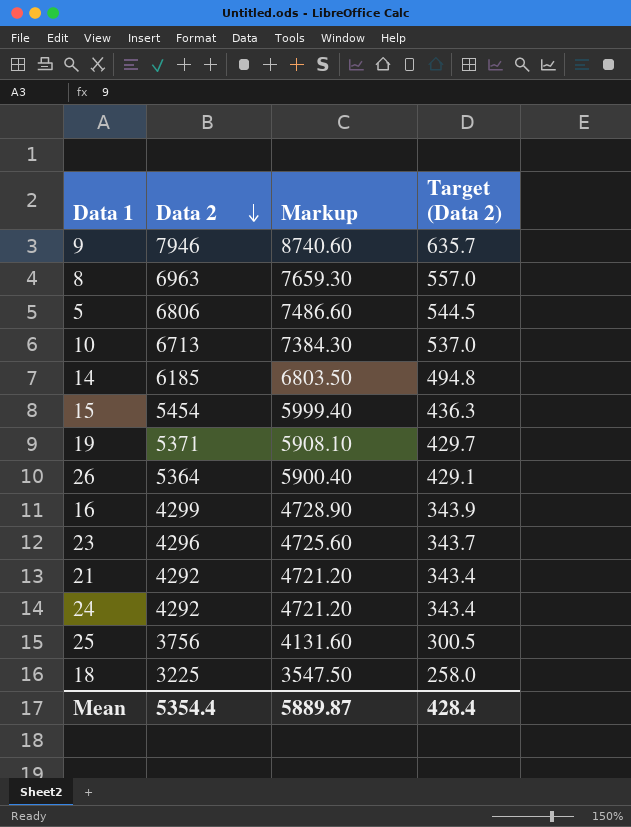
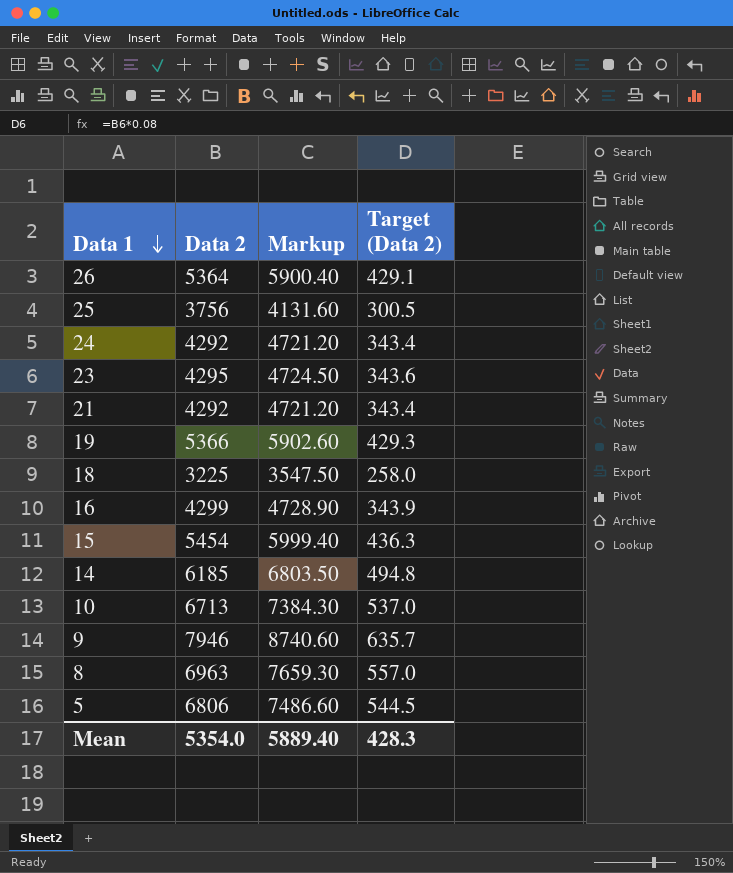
row order: Data 2 descending -> Data 1 descending
23 | Data 2: 4296 -> 4295
23 | Markup: 4725.60 -> 4724.50
23 | Target (Data 2): 343.7 -> 343.6
19 | Data 2: 5371 -> 5366
19 | Markup: 5908.10 -> 5902.60
19 | Target (Data 2): 429.7 -> 429.3
Mean | Data 2: 5354.4 -> 5354.0
Mean | Markup: 5889.87 -> 5889.40
Mean | Target (Data 2): 428.4 -> 428.3

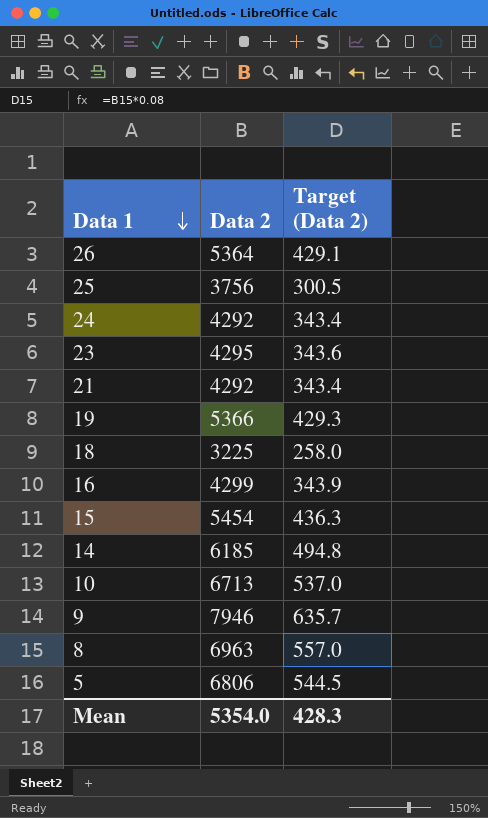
column Markup | formula: [Data 2] * 1.1 -> none

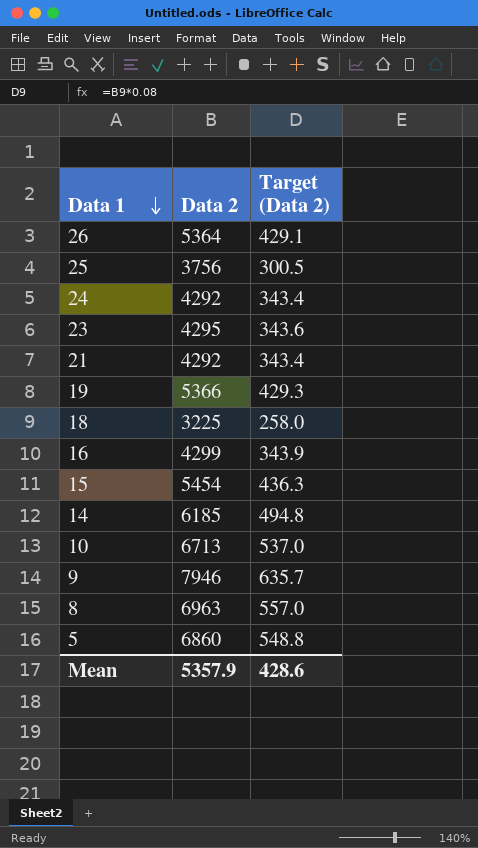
5 | Data 2: 6806 -> 6860
5 | Target (Data 2): 544.5 -> 548.8
Mean | Data 2: 5354.0 -> 5357.9
Mean | Target (Data 2): 428.3 -> 428.6

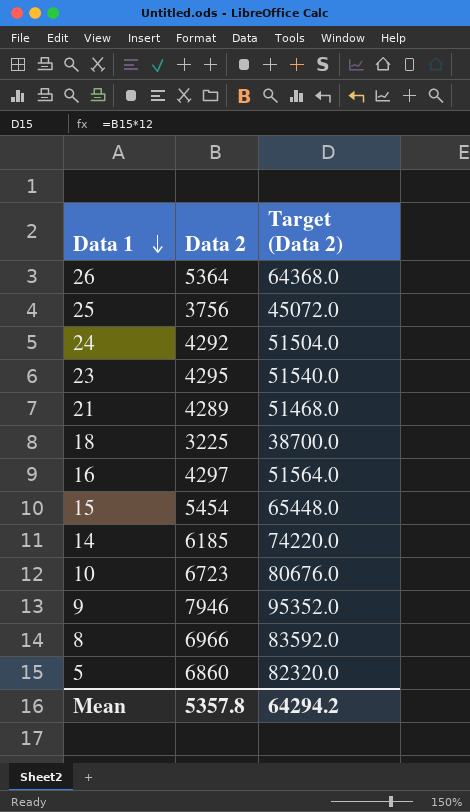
column Target (Data 2) | formula: [Data 2] * 0.08 -> [Data 2] * 12
row 19: 5366 | 429.3 -> none
21 | Data 2: 4292 -> 4289
16 | Data 2: 4299 -> 4297
10 | Data 2: 6713 -> 6723
8 | Data 2: 6963 -> 6966
Mean | Data 2: 5357.9 -> 5357.8
Mean | Target (Data 2): 428.6 -> 64294.2

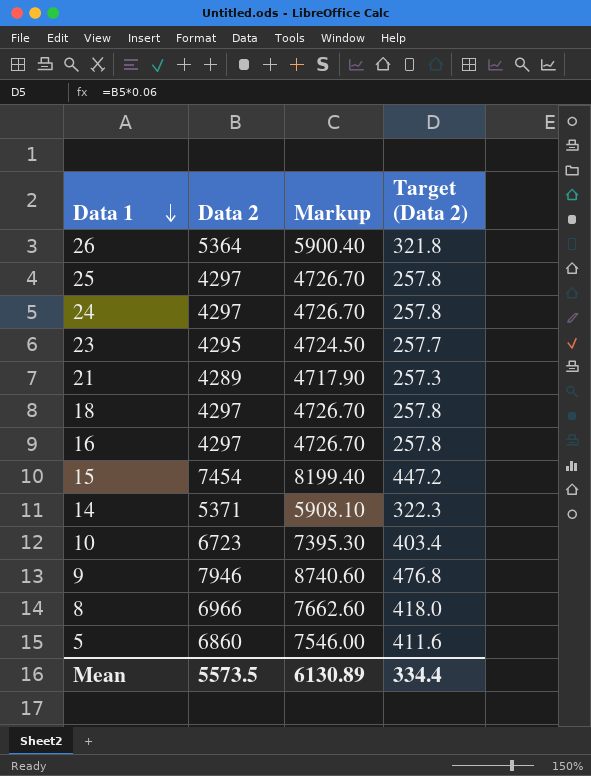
column Markup | formula: none -> [Data 2] * 1.1
column Target (Data 2) | formula: [Data 2] * 12 -> [Data 2] * 0.06
25 | Data 2: 3756 -> 4297
24 | Data 2: 4292 -> 4297
18 | Data 2: 3225 -> 4297
15 | Data 2: 5454 -> 7454
14 | Data 2: 6185 -> 5371
Mean | Data 2: 5357.8 -> 5573.5
Mean | Target (Data 2): 64294.2 -> 334.4

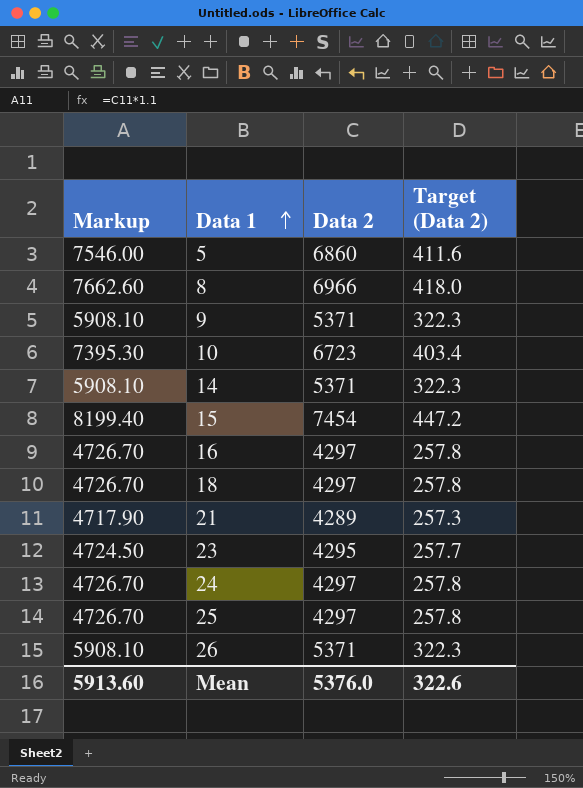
row order: Data 1 descending -> Data 1 ascending
column Markup | position: 3 -> 1
9 | Markup: 8740.60 -> 5908.10
9 | Data 2: 7946 -> 5371
9 | Target (Data 2): 476.8 -> 322.3
26 | Markup: 5900.40 -> 5908.10
26 | Data 2: 5364 -> 5371
26 | Target (Data 2): 321.8 -> 322.3
Mean | Markup: 6130.89 -> 5913.60
Mean | Data 2: 5573.5 -> 5376.0
Mean | Target (Data 2): 334.4 -> 322.6

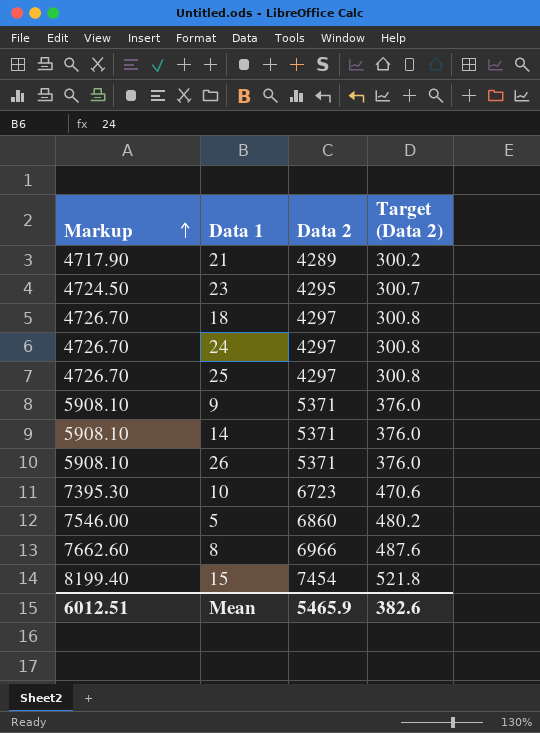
row order: Data 1 ascending -> Markup ascending
column Target (Data 2) | formula: [Data 2] * 0.06 -> [Data 2] * 0.07
row 16: 4726.70 | 4297 | 257.8 -> none
Mean | Markup: 5913.60 -> 6012.51
Mean | Data 2: 5376.0 -> 5465.9
Mean | Target (Data 2): 322.6 -> 382.6

